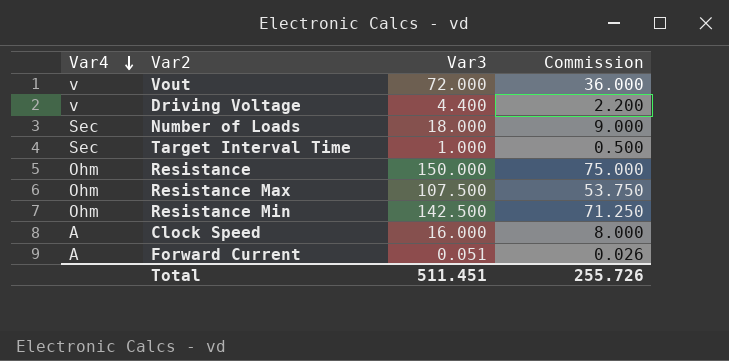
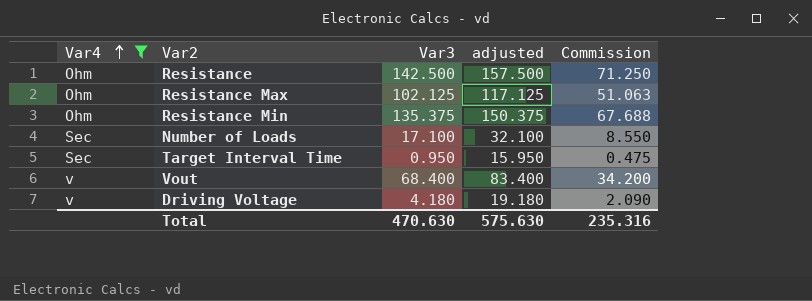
filter: none -> Var4 != A
row order: Var4 descending -> Var4 ascending
column adjusted | formula: none -> [Var3] + 15
Resistance | Var3: 150.000 -> 142.500
Resistance | Commission: 75.000 -> 71.250
Resistance Max | Var3: 107.500 -> 102.125
Resistance Max | Commission: 53.750 -> 51.063
Resistance Min | Var3: 142.500 -> 135.375
Resistance Min | Commission: 71.250 -> 67.688
Number of Loads | Var3: 18.000 -> 17.100
Number of Loads | Commission: 9.000 -> 8.550
Target Interval Time | Var3: 1.000 -> 0.950
Target Interval Time | Commission: 0.500 -> 0.475
Vout | Var3: 72.000 -> 68.400
Vout | Commission: 36.000 -> 34.200
Driving Voltage | Var3: 4.400 -> 4.180
Driving Voltage | Commission: 2.200 -> 2.090
Total | Var3: 511.451 -> 470.630
Total | Commission: 255.726 -> 235.316

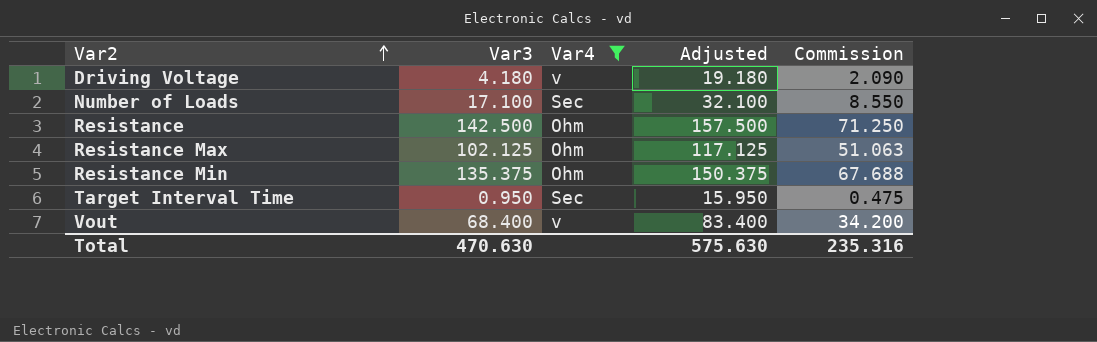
row order: Var4 ascending -> Var2 ascending
column Var4 | position: 1 -> 3
column name: adjusted -> Adjusted

